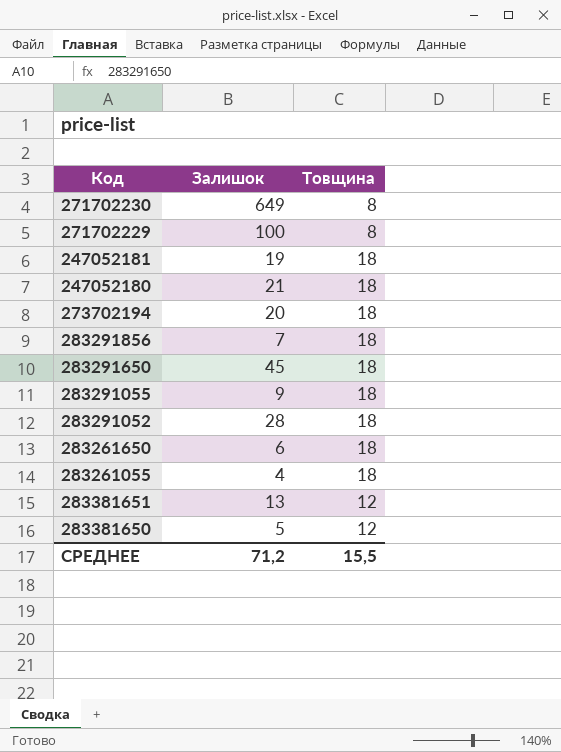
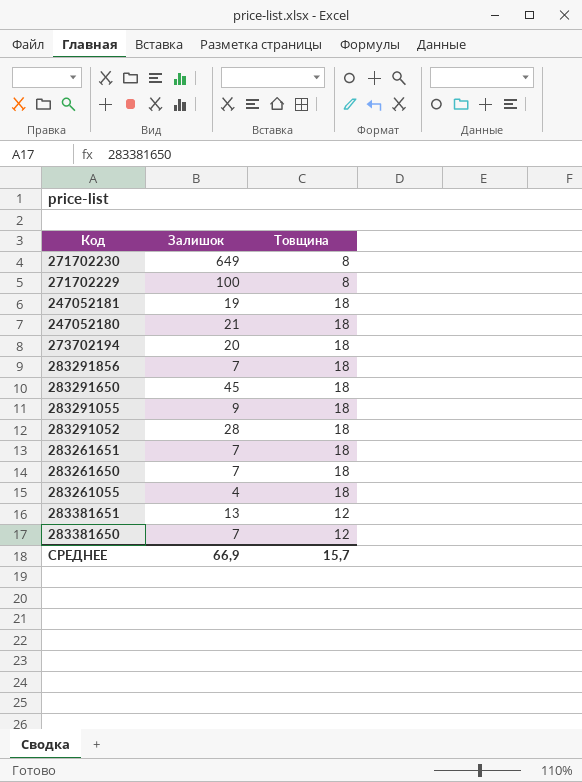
row 283261651: none -> 7 | 18
283261650 | Залишок: 6 -> 7
283381650 | Залишок: 5 -> 7
СРЕДНЕЕ | Залишок: 71,2 -> 66,9
СРЕДНЕЕ | Товщина: 15,5 -> 15,7

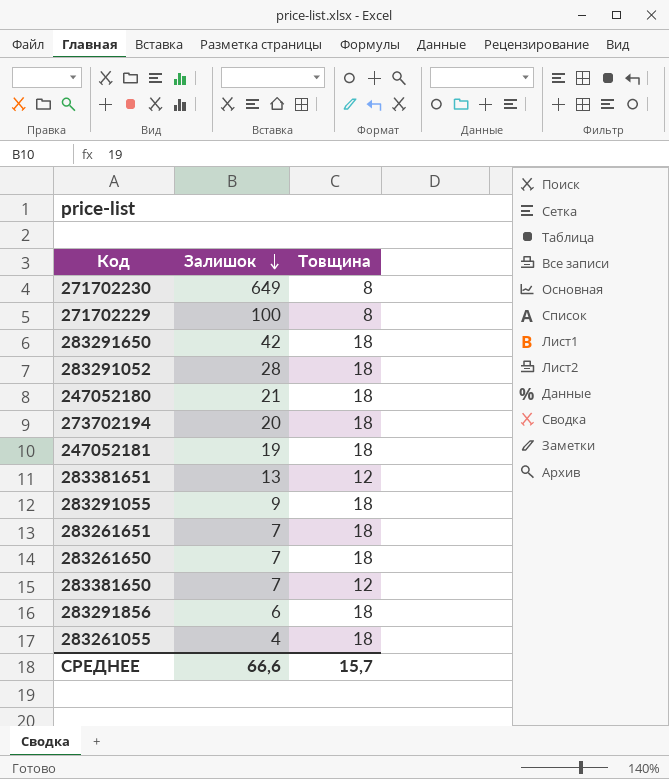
row order: none -> Залишок descending
283291650 | Залишок: 45 -> 42
283291856 | Залишок: 7 -> 6
СРЕДНЕЕ | Залишок: 66,9 -> 66,6

